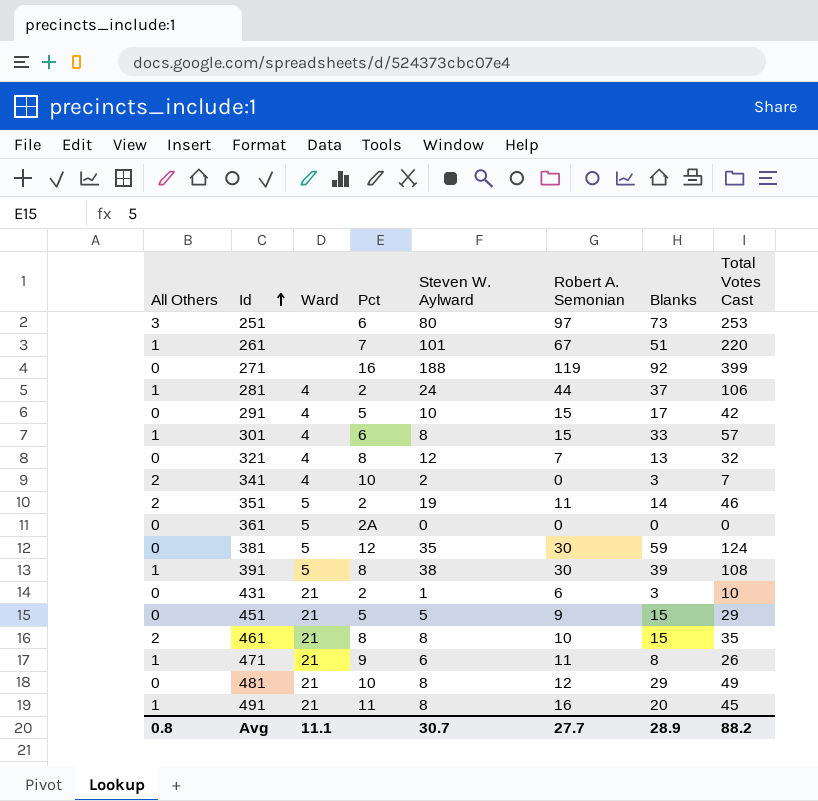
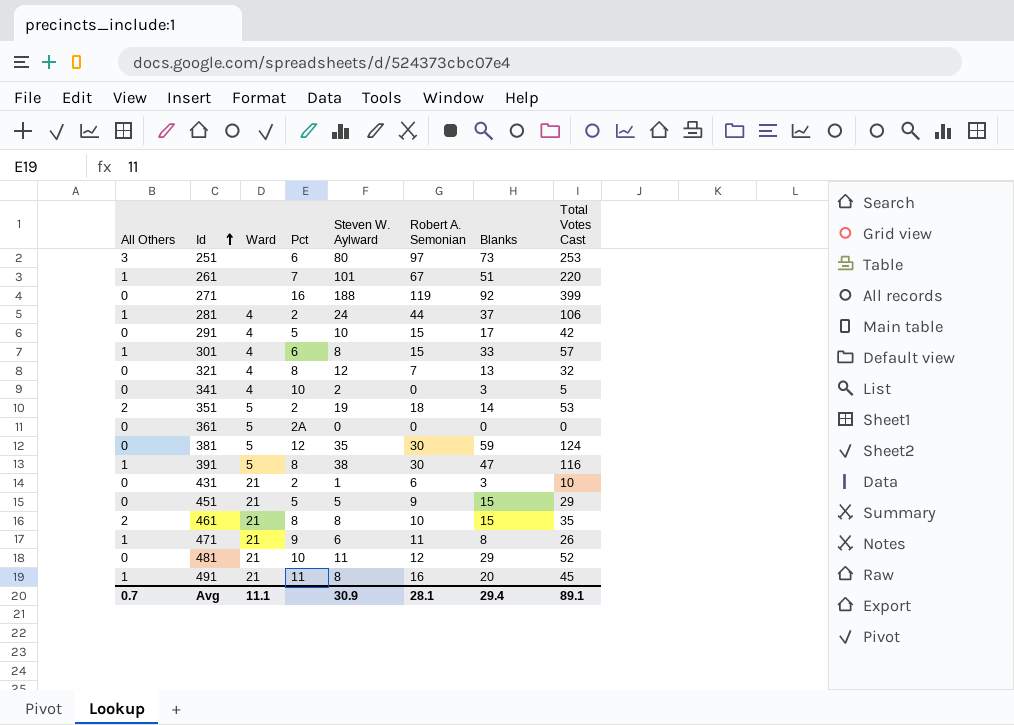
341 | All Others: 2 -> 0
341 | Total Votes Cast: 7 -> 5
351 | Robert A. Semonian: 11 -> 18
351 | Total Votes Cast: 46 -> 53
391 | Blanks: 39 -> 47
391 | Total Votes Cast: 108 -> 116
481 | Steven W. Aylward: 8 -> 11
481 | Total Votes Cast: 49 -> 52
Avg | All Others: 0.8 -> 0.7
Avg | Steven W. Aylward: 30.7 -> 30.9
Avg | Robert A. Semonian: 27.7 -> 28.1
Avg | Blanks: 28.9 -> 29.4
Avg | Total Votes Cast: 88.2 -> 89.1

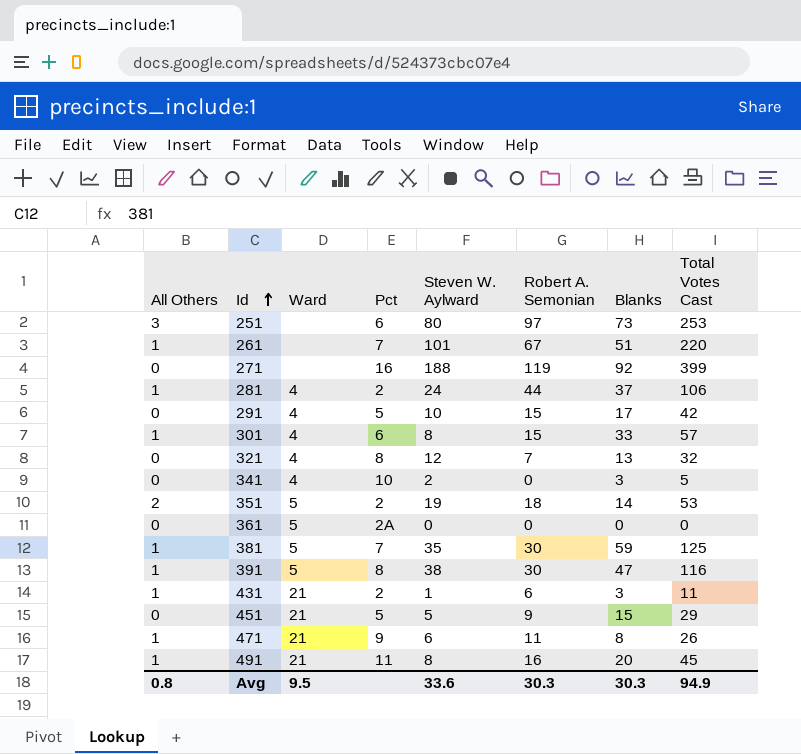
row 461: 2 | 21 | 8 | 8 | 10 | 15 | 35 -> none
row 481: 0 | 21 | 10 | 11 | 12 | 29 | 52 -> none
381 | All Others: 0 -> 1
381 | Pct: 12 -> 7
381 | Total Votes Cast: 124 -> 125
431 | All Others: 0 -> 1
431 | Total Votes Cast: 10 -> 11
Avg | All Others: 0.7 -> 0.8
Avg | Ward: 11.1 -> 9.5
Avg | Steven W. Aylward: 30.9 -> 33.6
Avg | Robert A. Semonian: 28.1 -> 30.3
Avg | Blanks: 29.4 -> 30.3
Avg | Total Votes Cast: 89.1 -> 94.9

